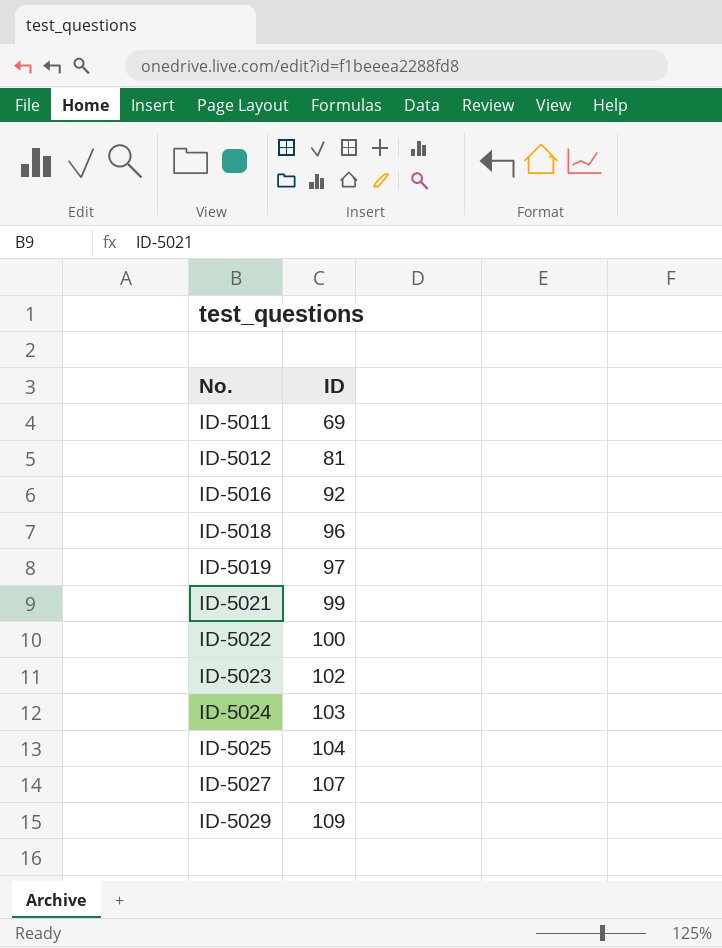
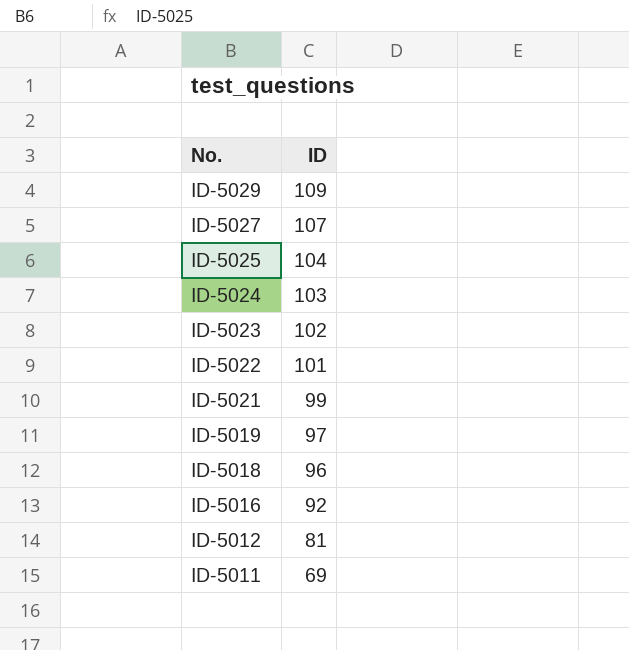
row order: No. ascending -> No. descending
ID-5022 | ID: 100 -> 101

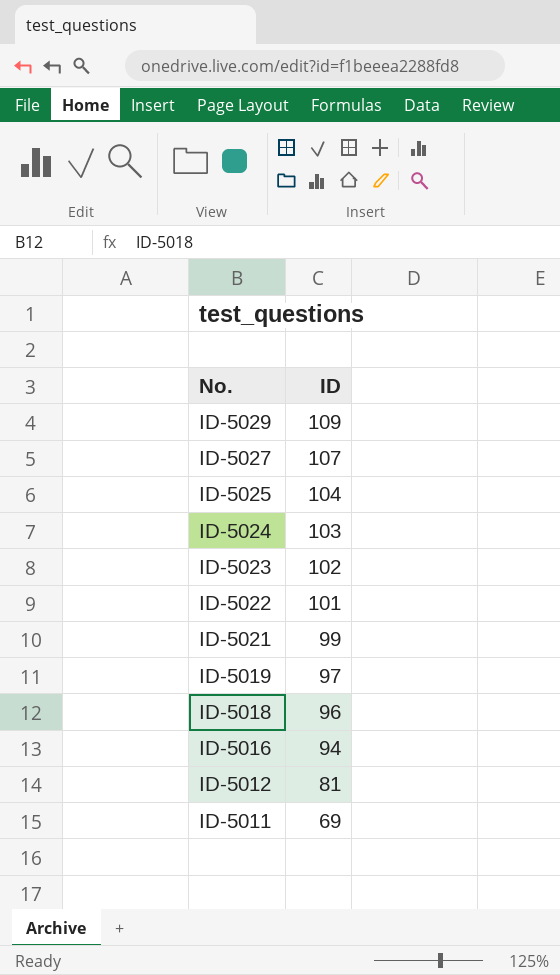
ID-5016 | ID: 92 -> 94

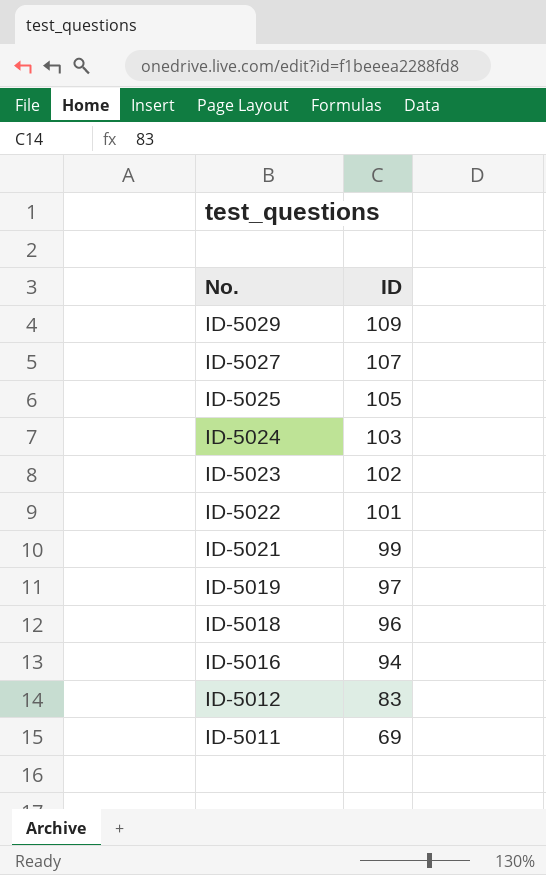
ID-5025 | ID: 104 -> 105
ID-5012 | ID: 81 -> 83

